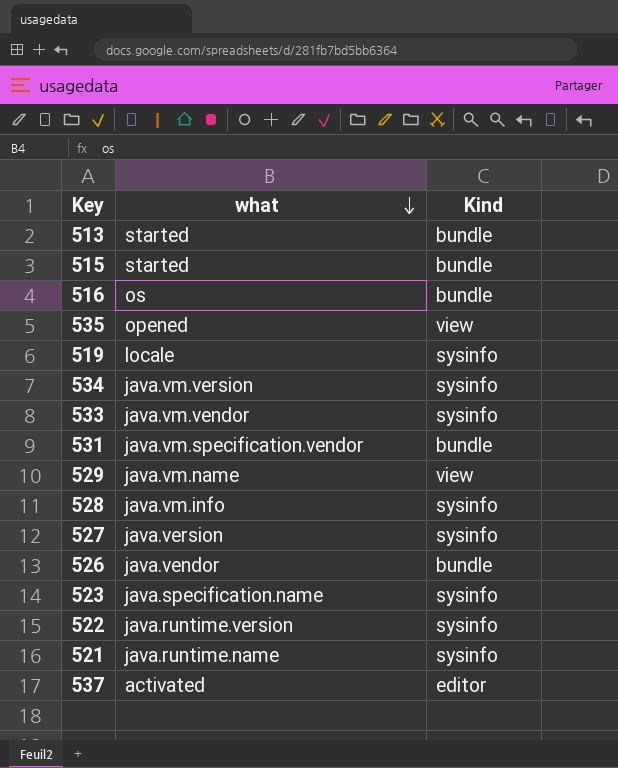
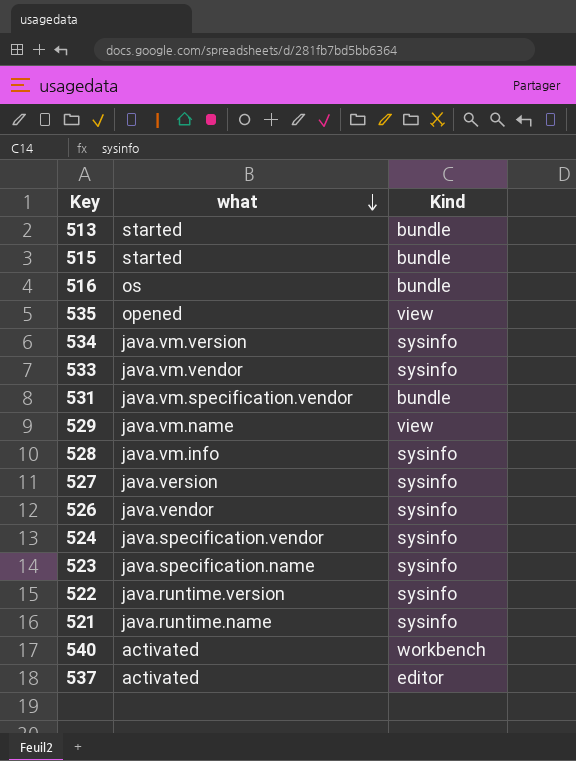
row 519: locale | sysinfo -> none
526 | Kind: bundle -> sysinfo
row 524: none -> java.specification.vendor | sysinfo
row 540: none -> activated | workbench

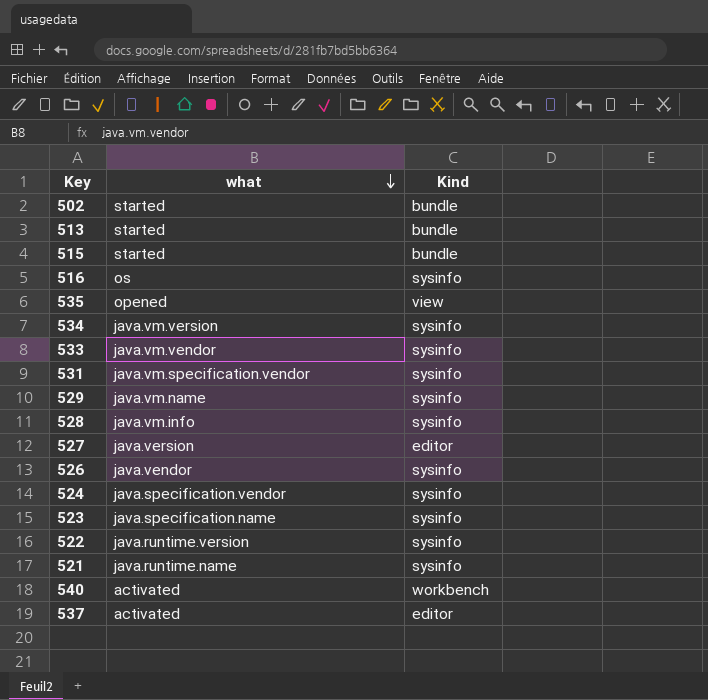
row 502: none -> started | bundle
516 | Kind: bundle -> sysinfo
531 | Kind: bundle -> sysinfo
529 | Kind: view -> sysinfo
527 | Kind: sysinfo -> editor

